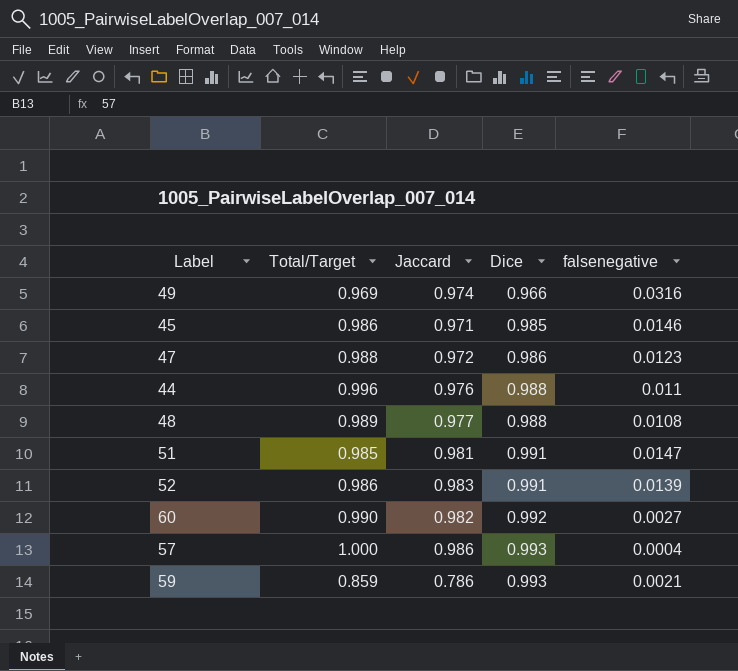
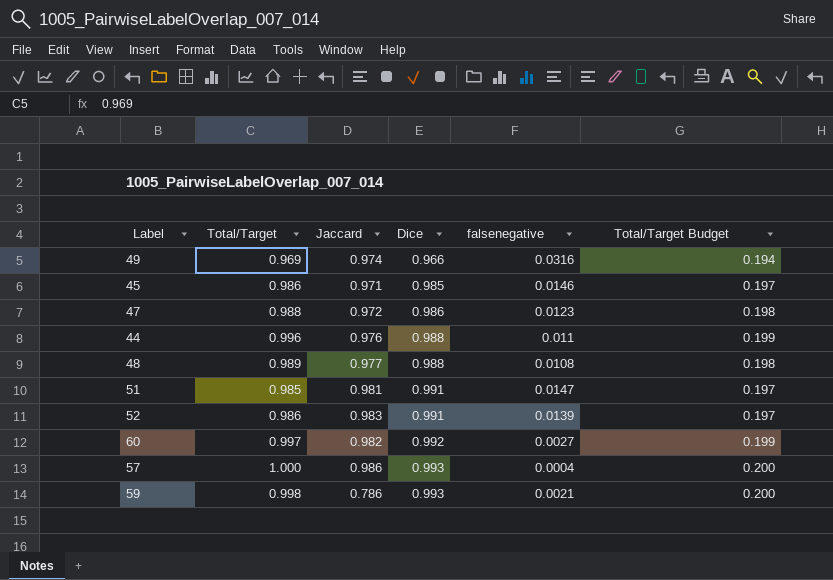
column Total/Target Budget | formula: none -> [Total/Target] * 0.2
60 | Total/Target: 0.990 -> 0.997
59 | Total/Target: 0.859 -> 0.998

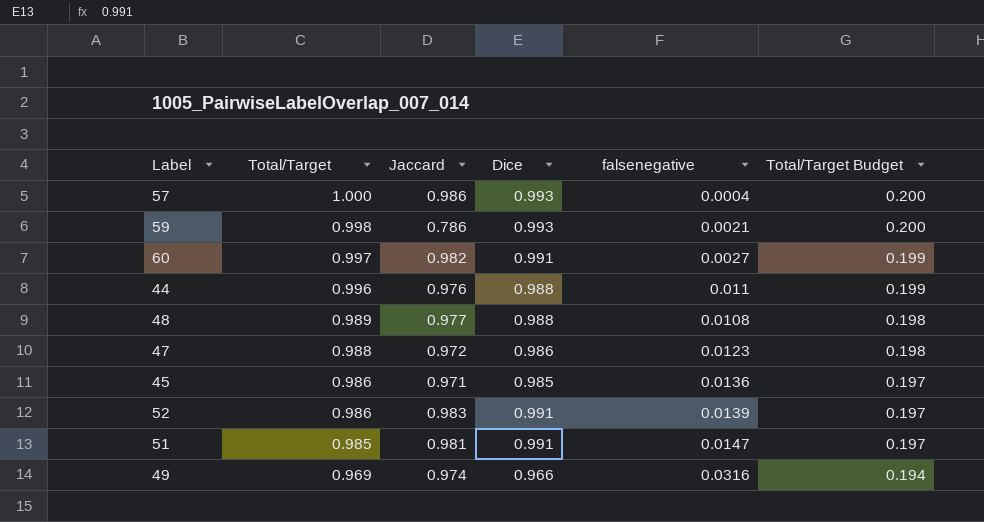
row order: Dice ascending -> Total/Target descending
60 | Dice: 0.992 -> 0.991
45 | falsenegative: 0.0146 -> 0.0136

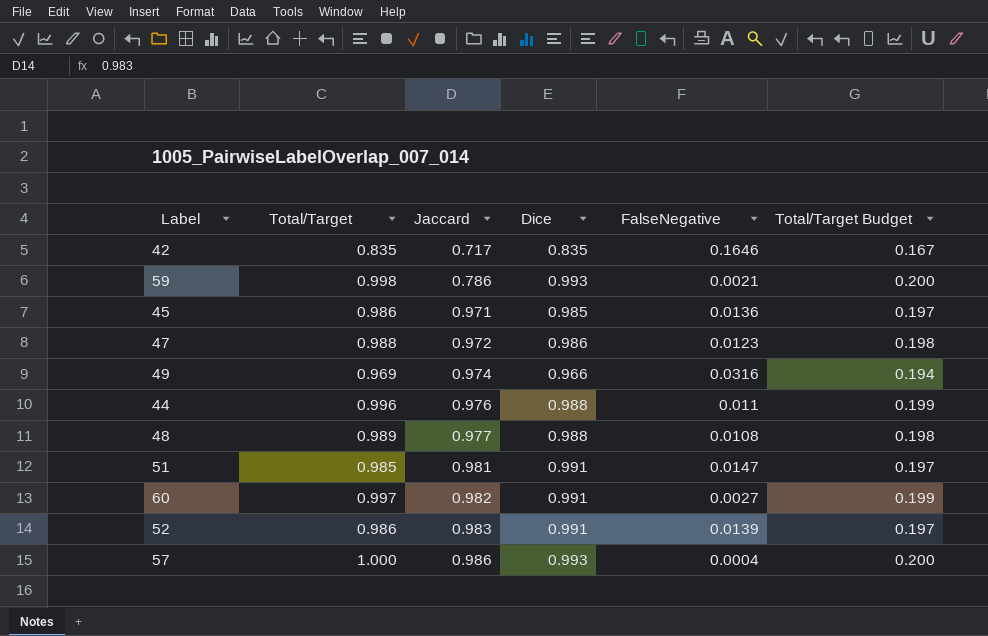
row order: Total/Target descending -> Jaccard ascending
column name: falsenegative -> FalseNegative
row 42: none -> 0.835 | 0.717 | 0.835 | 0.1646 | 0.167

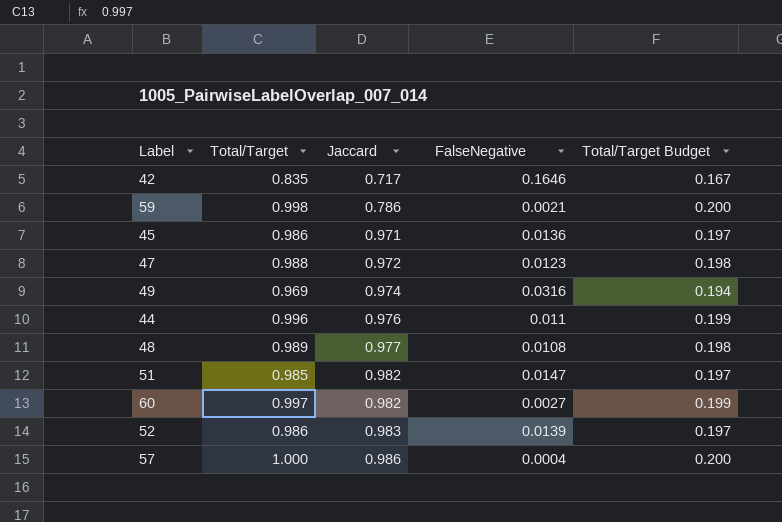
column Dice | position: 4 -> none
51 | Jaccard: 0.981 -> 0.982

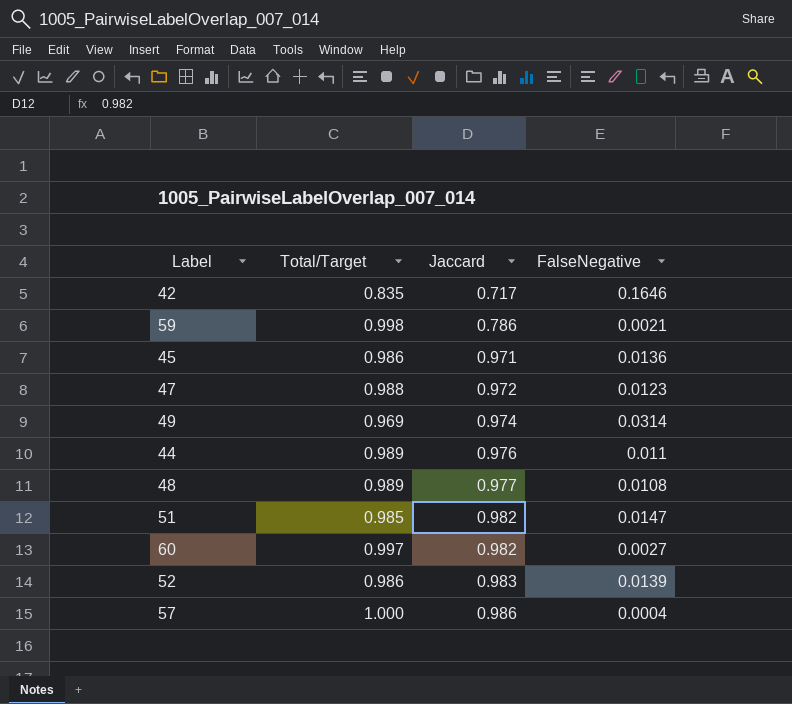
column Total/Target Budget | formula: [Total/Target] * 0.2 -> none
49 | FalseNegative: 0.0316 -> 0.0314
44 | Total/Target: 0.996 -> 0.989

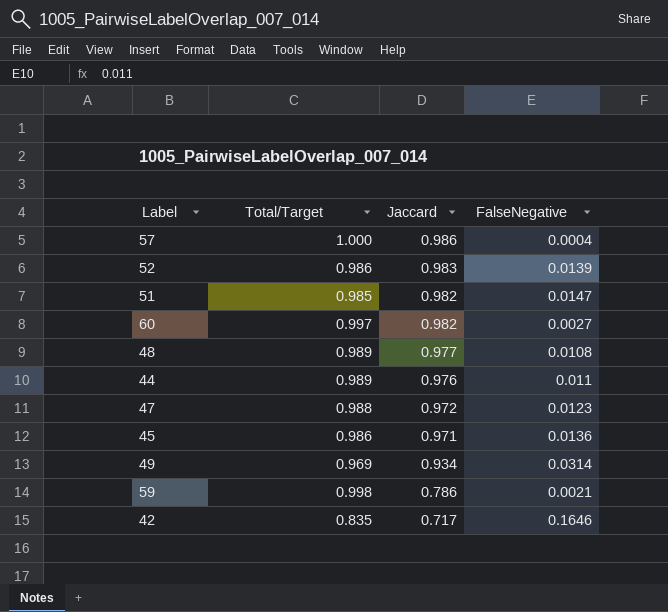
row order: Jaccard ascending -> Jaccard descending
49 | Jaccard: 0.974 -> 0.934

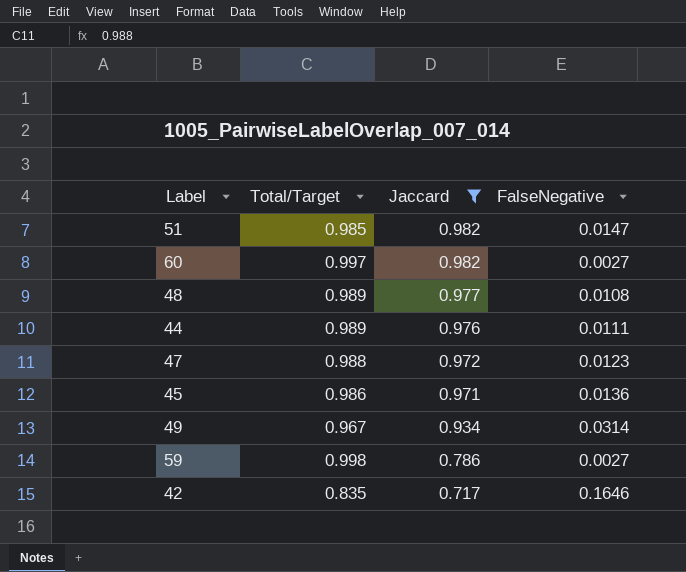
filter: none -> Jaccard <= 0.982
44 | FalseNegative: 0.011 -> 0.0111
49 | Total/Target: 0.969 -> 0.967
59 | FalseNegative: 0.0021 -> 0.0027

